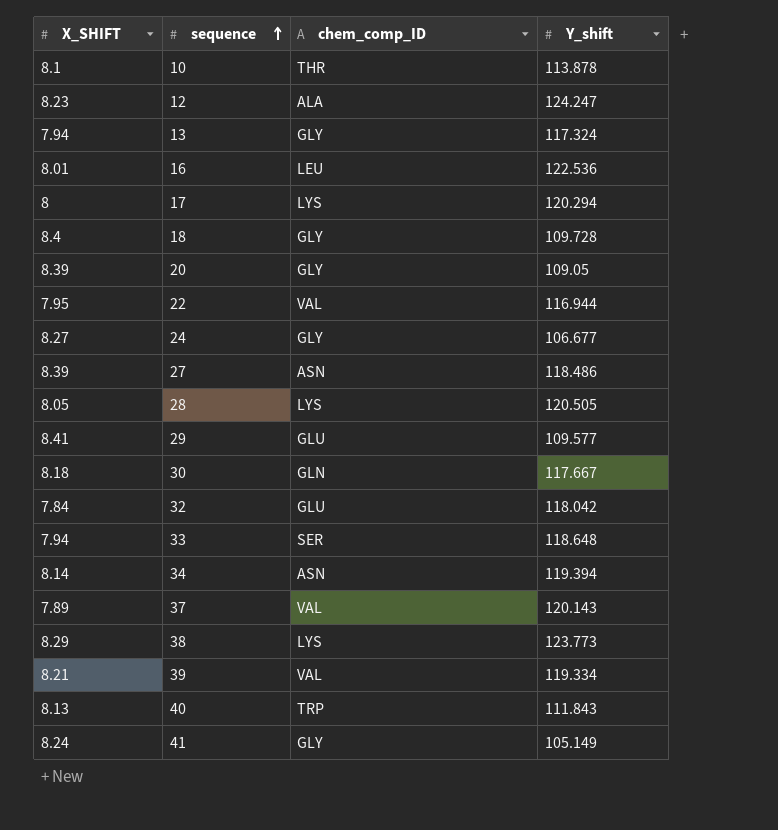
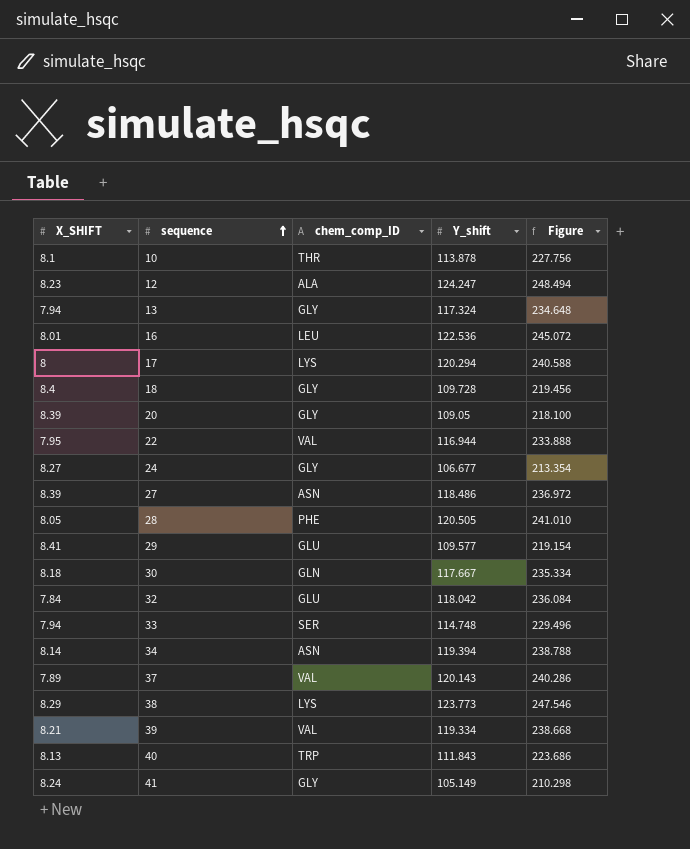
column Figure | formula: none -> [Y_shift] * 2
28 | chem_comp_ID: LYS -> PHE
33 | Y_shift: 118.648 -> 114.748

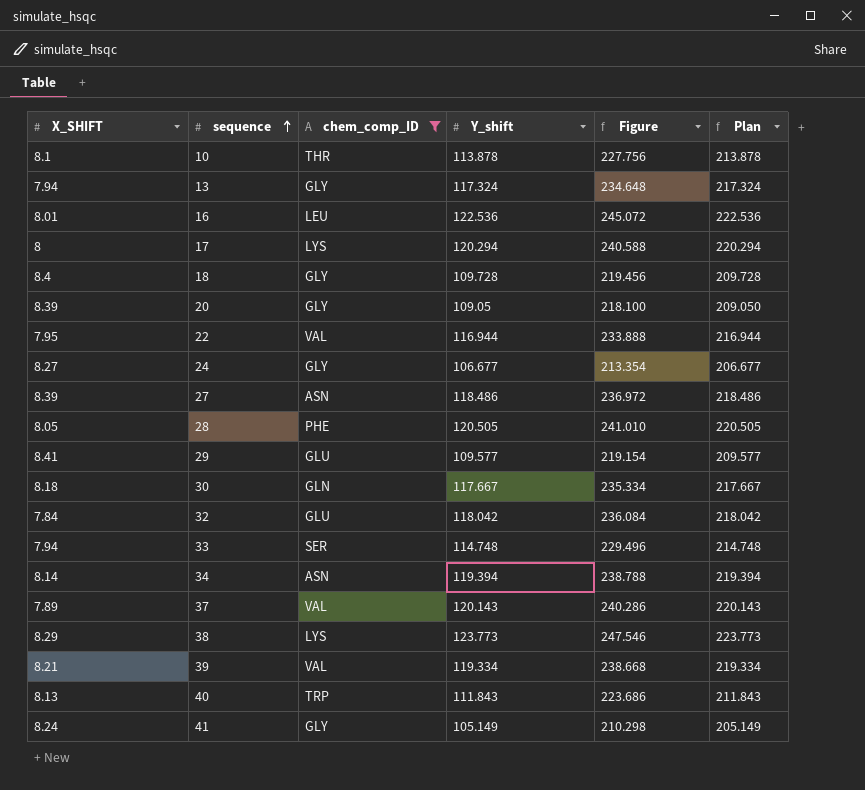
filter: none -> chem_comp_ID != ALA
column Plan | formula: none -> [Y_shift] + 100

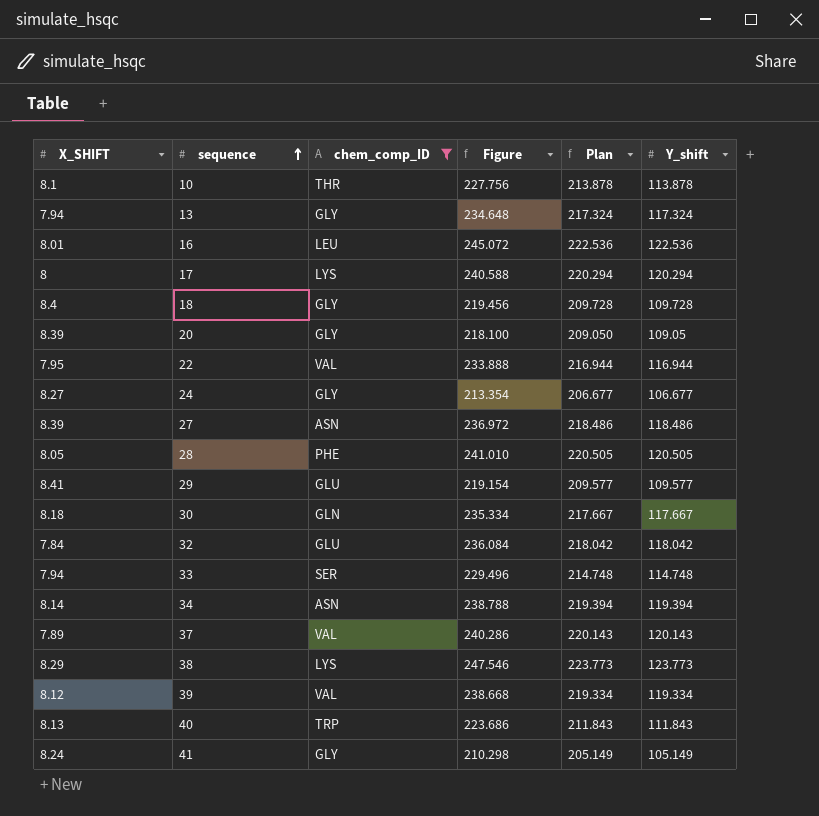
column Y_shift | position: 4 -> 6
39 | X_SHIFT: 8.21 -> 8.12

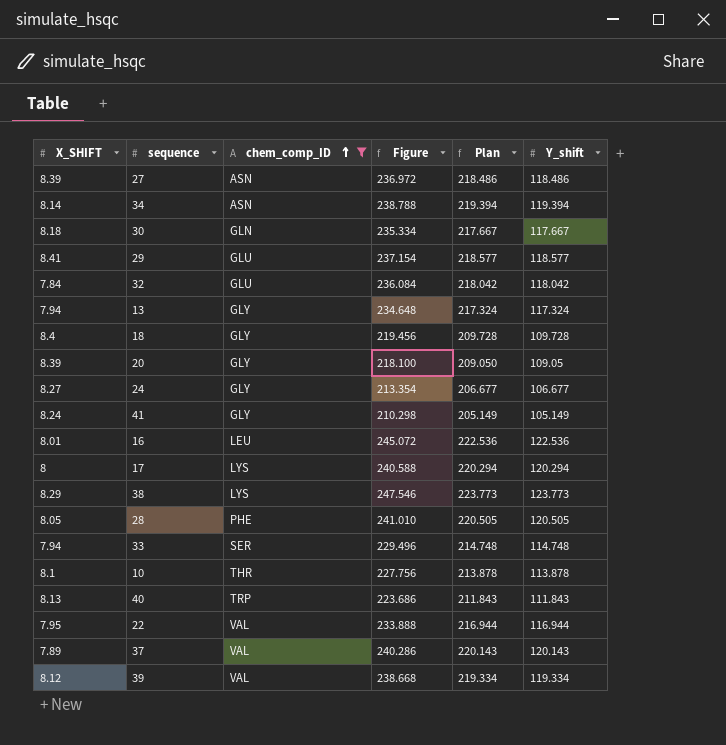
row order: sequence ascending -> chem_comp_ID ascending
29 | Figure: 219.154 -> 237.154
29 | Plan: 209.577 -> 218.577
29 | Y_shift: 109.577 -> 118.577

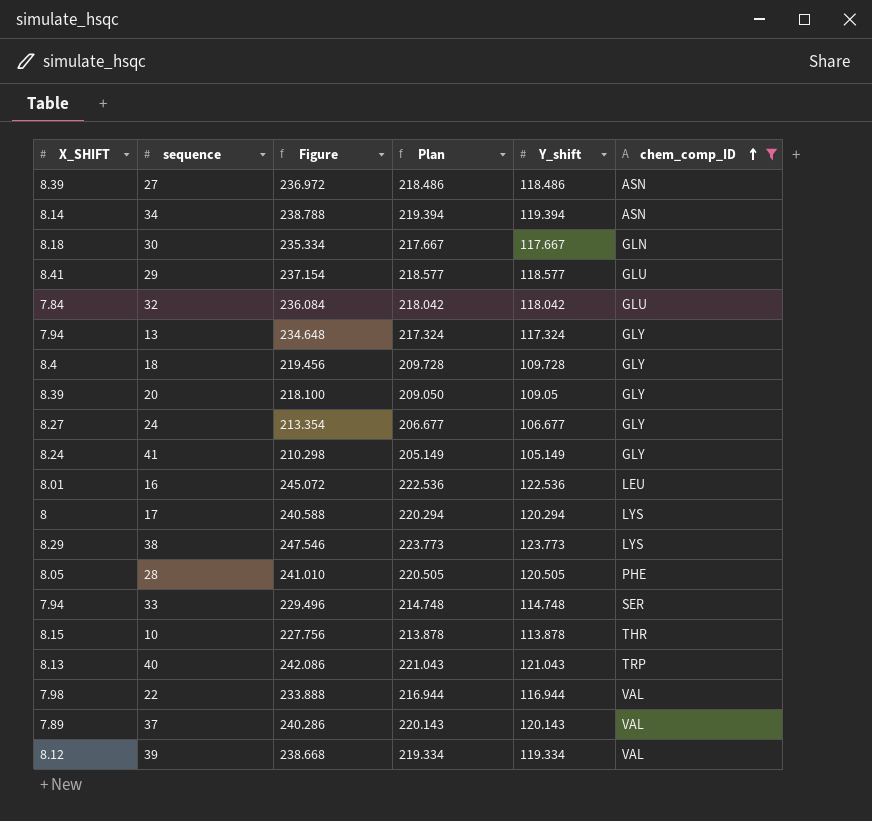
column chem_comp_ID | position: 3 -> 6
10 | X_SHIFT: 8.1 -> 8.15
40 | Figure: 223.686 -> 242.086
40 | Plan: 211.843 -> 221.043
40 | Y_shift: 111.843 -> 121.043
22 | X_SHIFT: 7.95 -> 7.98

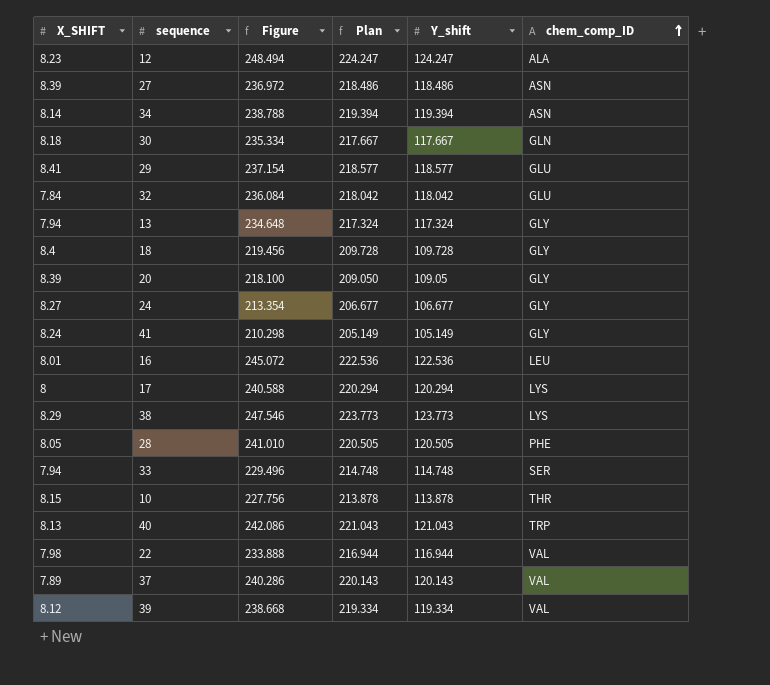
filter: chem_comp_ID != ALA -> none

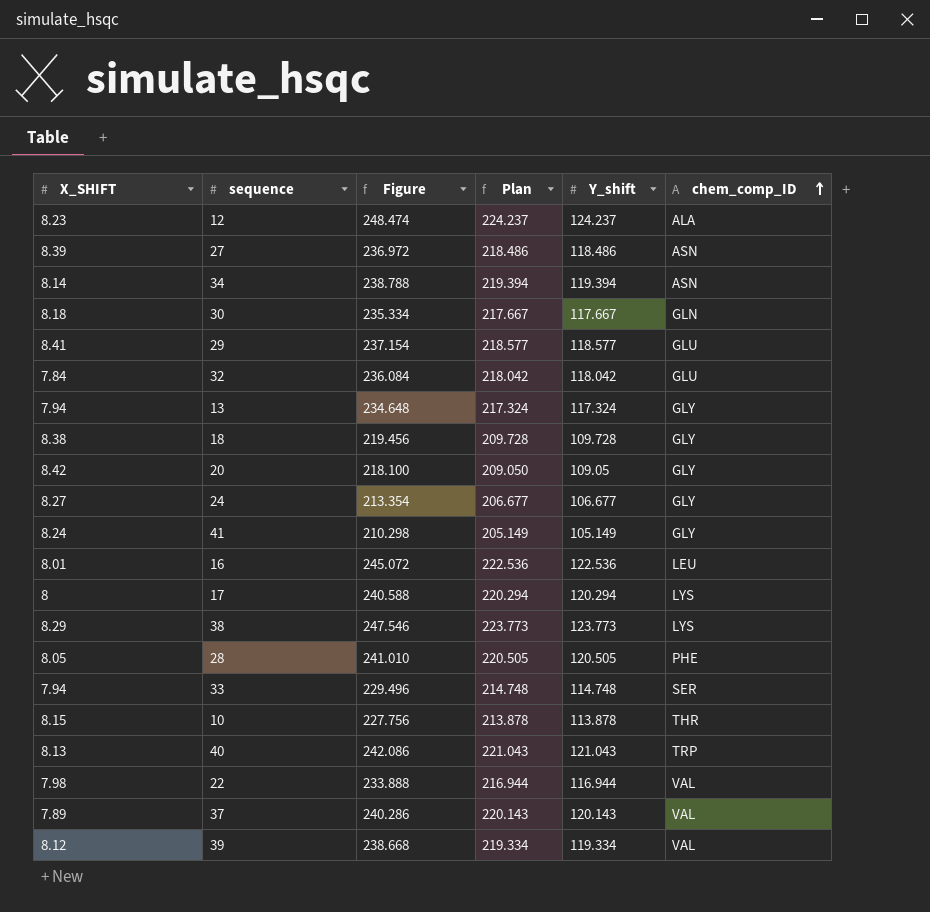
12 | Figure: 248.494 -> 248.474
12 | Plan: 224.247 -> 224.237
12 | Y_shift: 124.247 -> 124.237
18 | X_SHIFT: 8.4 -> 8.38
20 | X_SHIFT: 8.39 -> 8.42

